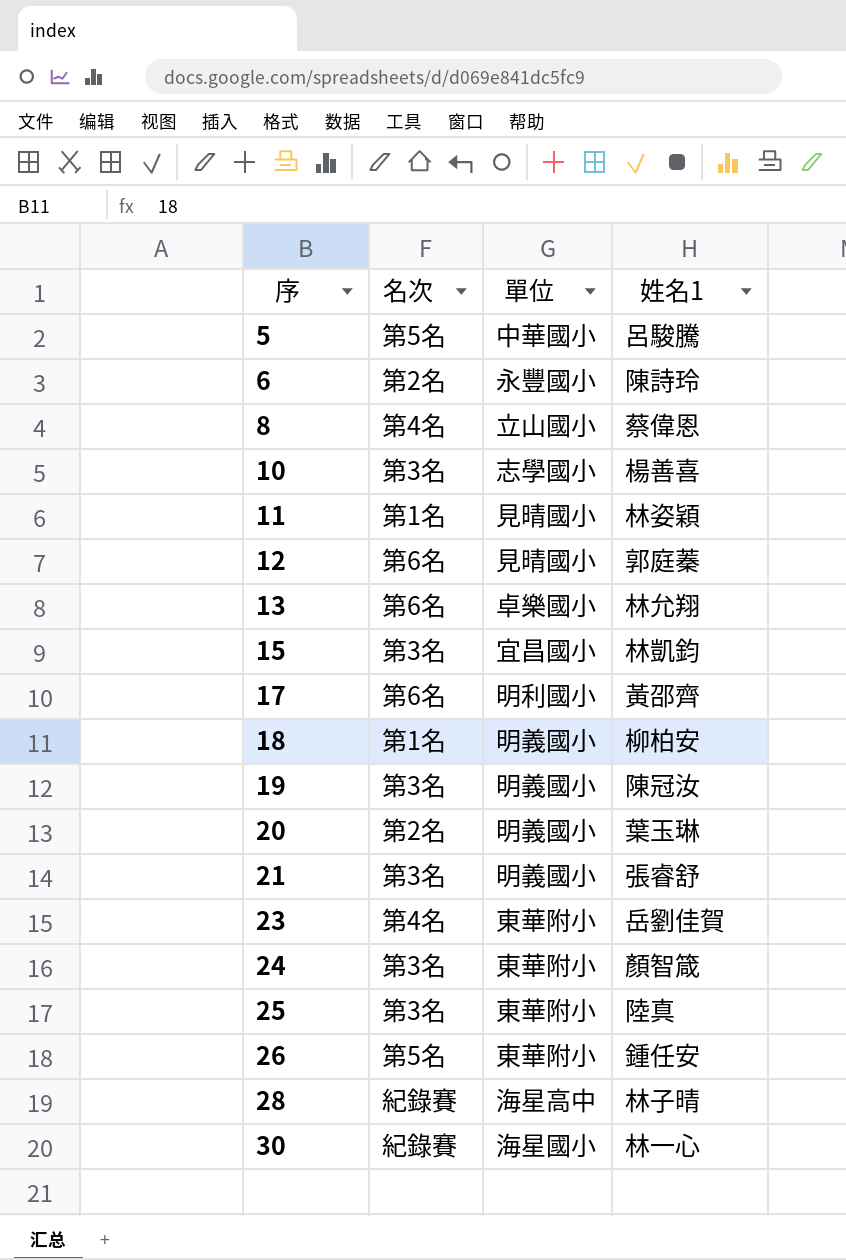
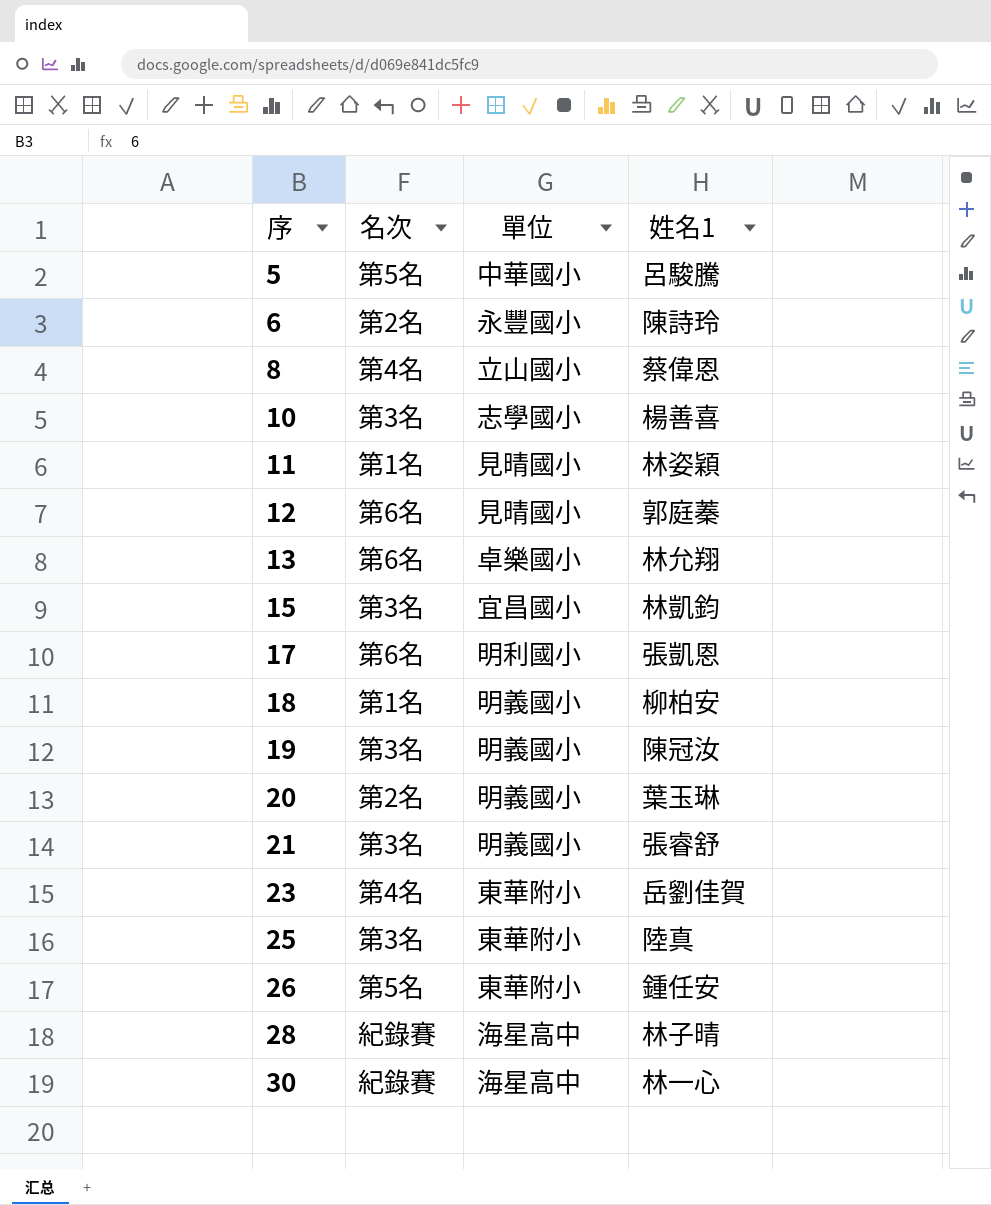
row 24: 第3名 | 東華附小 | 顏智箴 -> none
17 | 姓名1: 黃邵齊 -> 張凱恩
30 | 單位: 海星國小 -> 海星高中

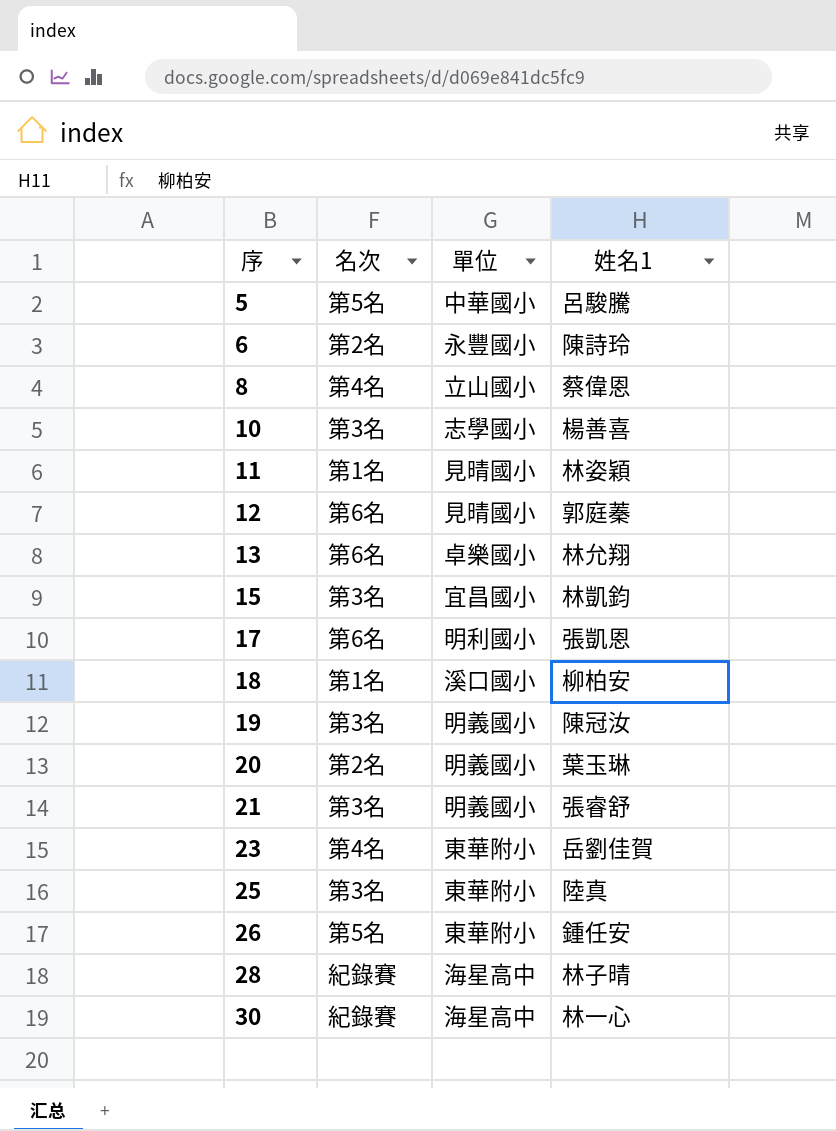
18 | 單位: 明義國小 -> 溪口國小

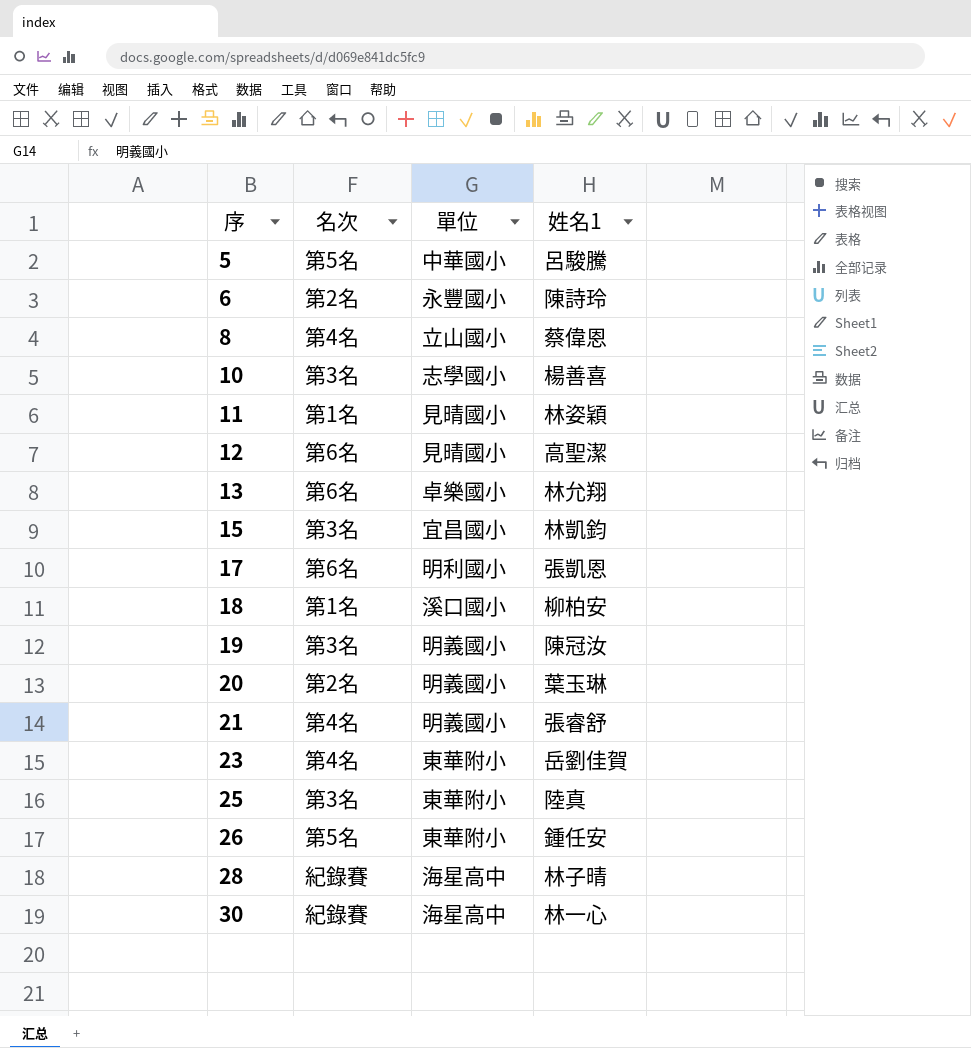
12 | 姓名1: 郭庭蓁 -> 高聖潔
21 | 名次: 第3名 -> 第4名

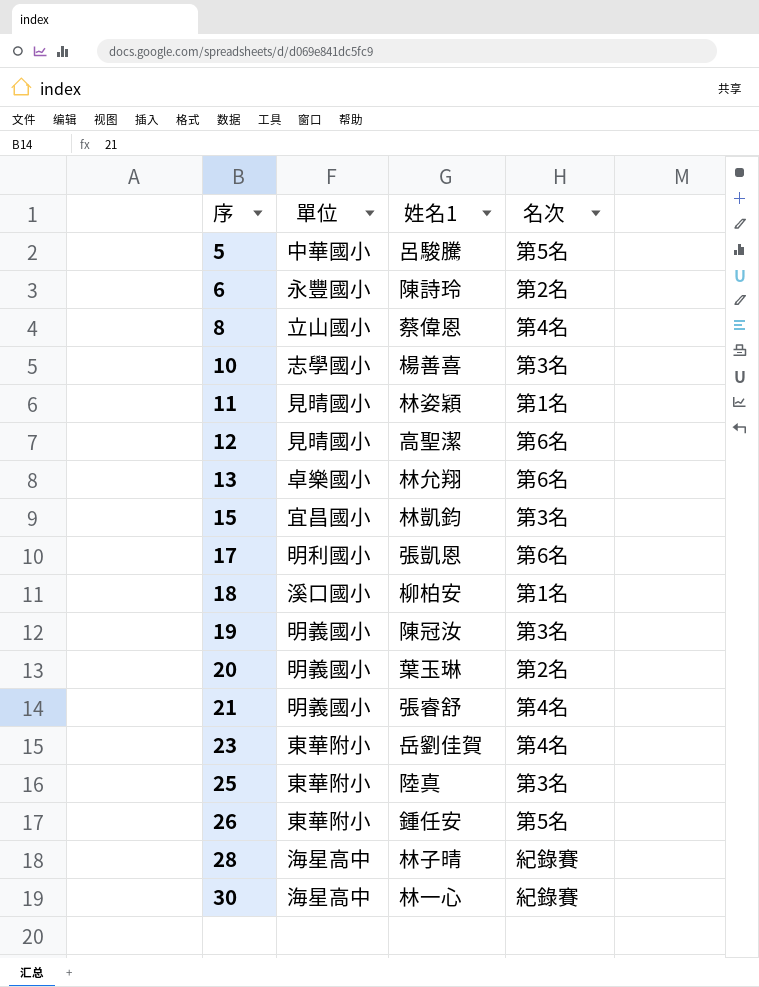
column 名次 | position: 2 -> 4

